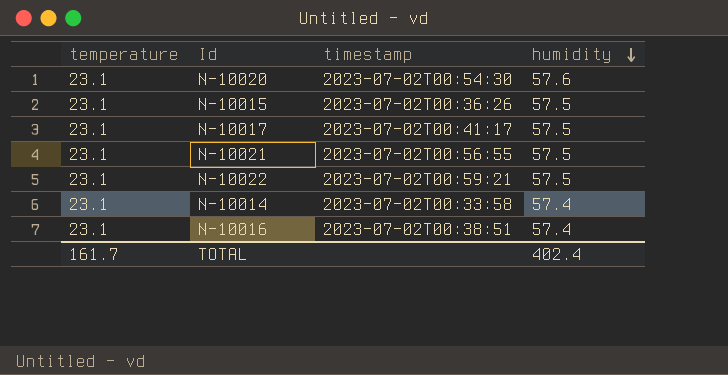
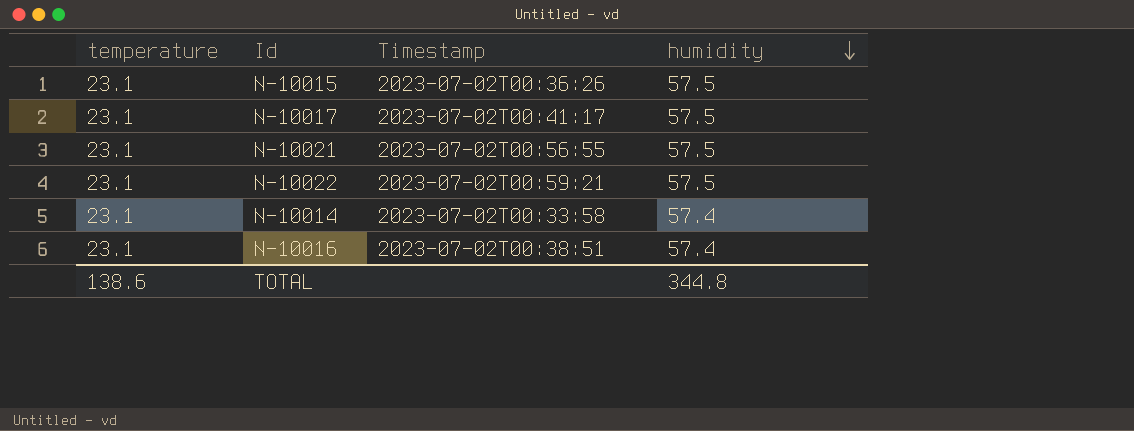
column name: timestamp -> Timestamp
row N-10020: 23.1 | 2023-07-02T00:54:30 | 57.6 -> none
TOTAL | temperature: 161.7 -> 138.6
TOTAL | humidity: 402.4 -> 344.8

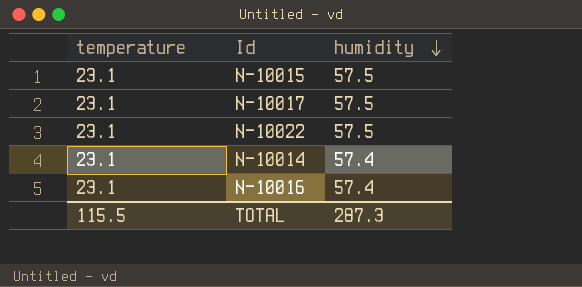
column Timestamp | position: 3 -> none
row N-10021: 23.1 | 2023-07-02T00:56:55 | 57.5 -> none
TOTAL | temperature: 138.6 -> 115.5
TOTAL | humidity: 344.8 -> 287.3

